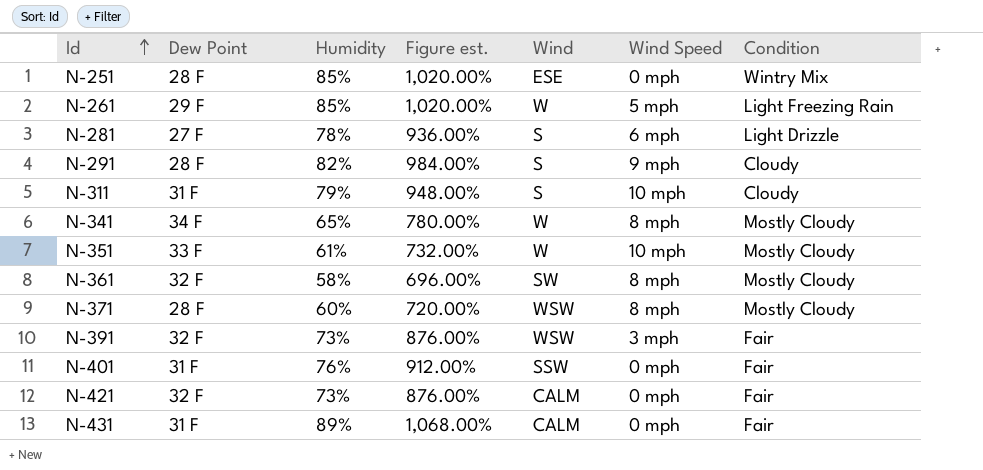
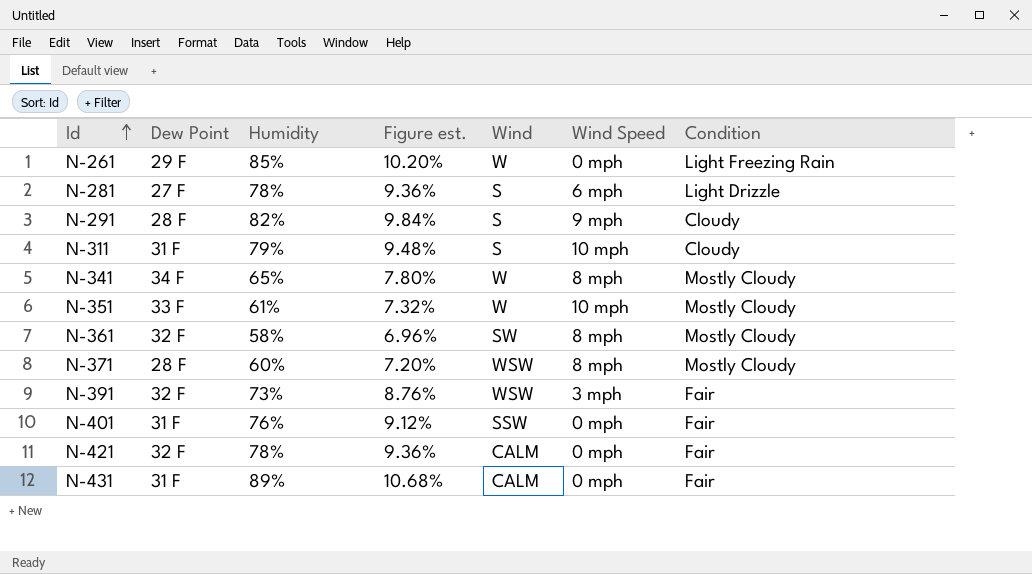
column Figure est. | formula: [Humidity] * 12 -> [Humidity] * 0.12
row N-251: 28 F | 85% | 1,020.00% | ESE | 0 mph | Wintry Mix -> none
N-261 | Wind Speed: 5 mph -> 0 mph
N-421 | Humidity: 73% -> 78%

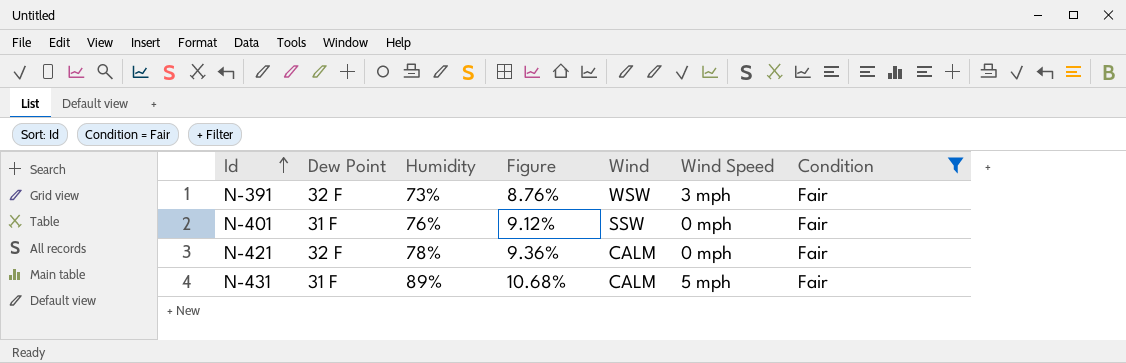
filter: none -> Condition = Fair
column name: Figure est. -> Figure
N-431 | Wind Speed: 0 mph -> 5 mph

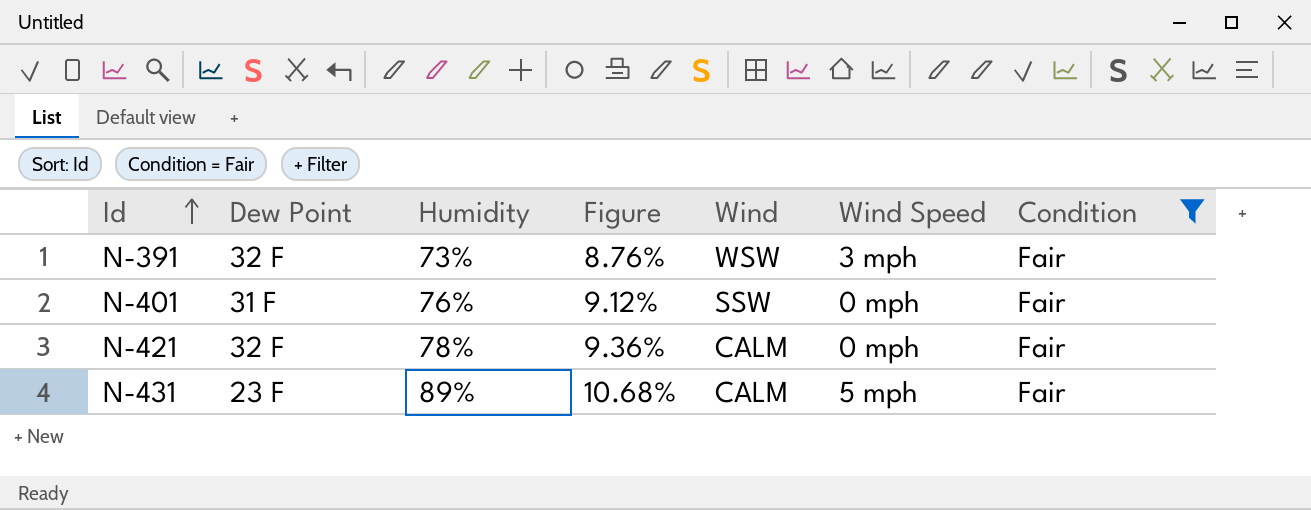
N-431 | Dew Point: 31 F -> 23 F

